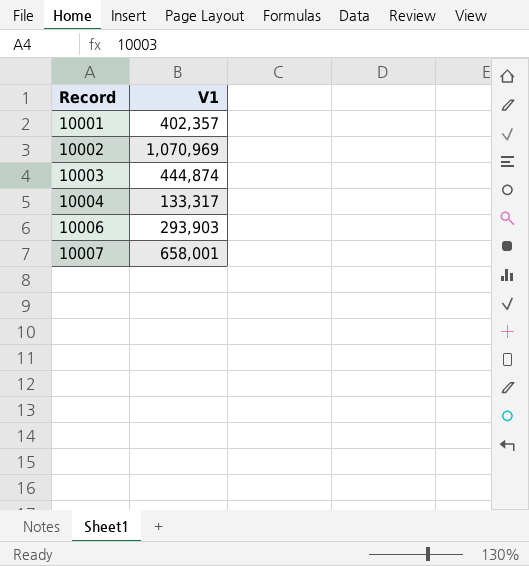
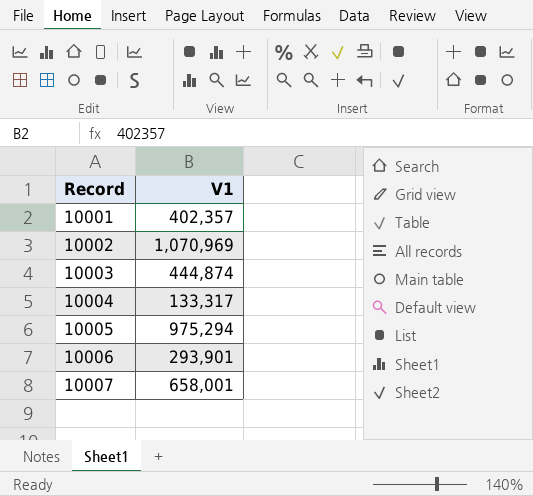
row 10005: none -> 975,294
10006 | V1: 293,903 -> 293,901

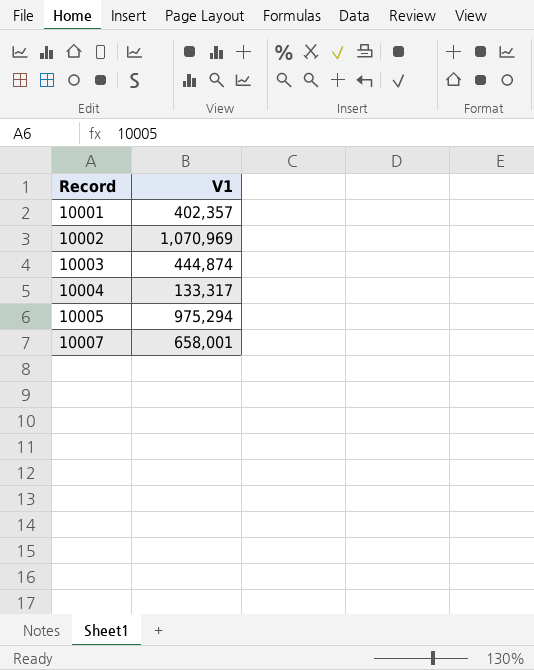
row 10006: 293,901 -> none

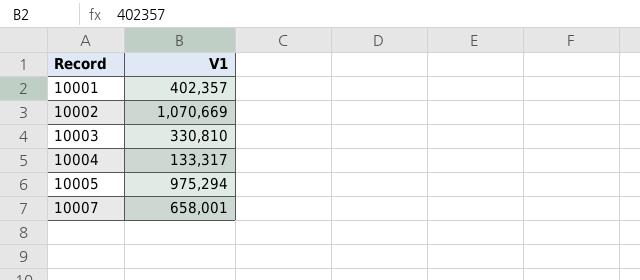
10002 | V1: 1,070,969 -> 1,070,669
10003 | V1: 444,874 -> 330,810

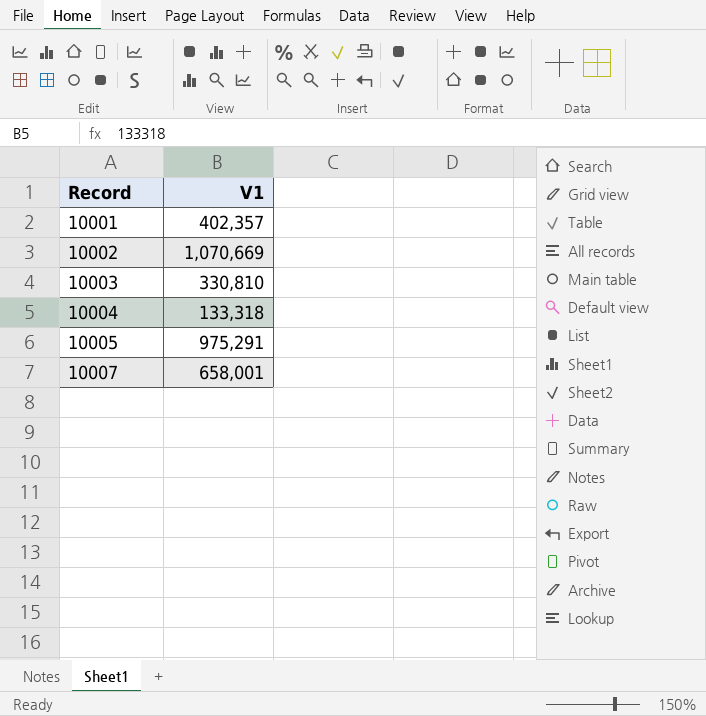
10004 | V1: 133,317 -> 133,318
10005 | V1: 975,294 -> 975,291

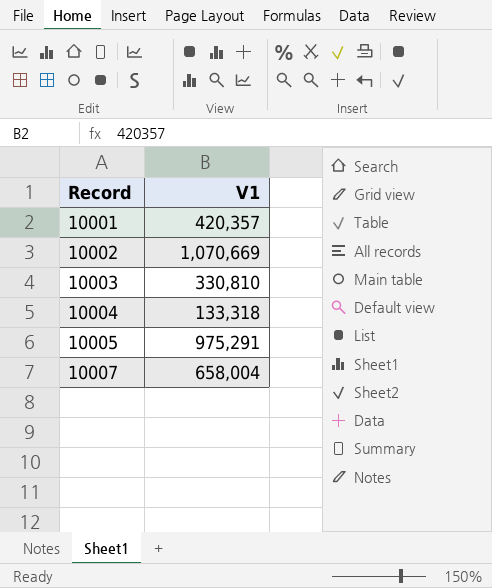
10001 | V1: 402,357 -> 420,357
10007 | V1: 658,001 -> 658,004

